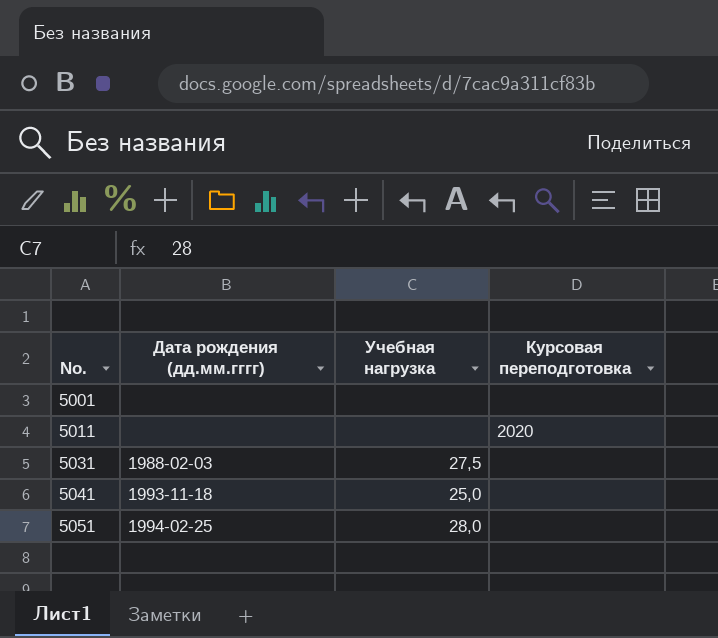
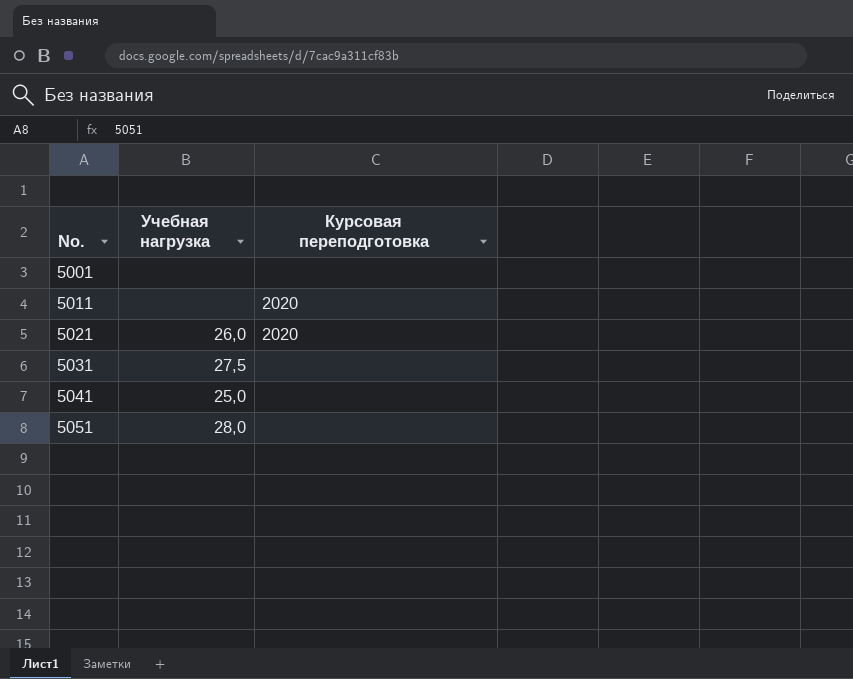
column Дата рождения (дд.мм.гггг) | position: 2 -> none
row 5021: none -> 26,0 | 2020

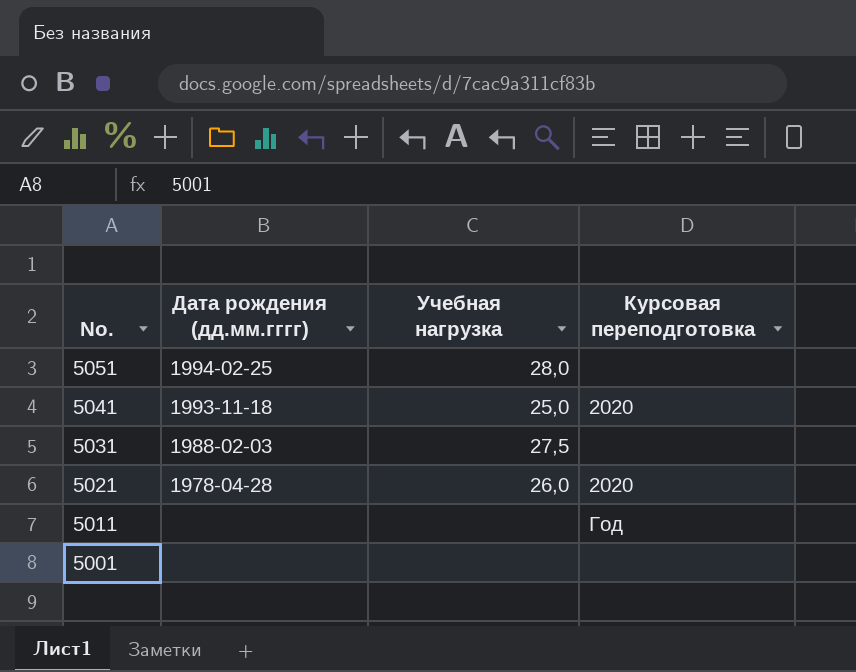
row order: No. ascending -> No. descending
column Дата рождения (дд.мм.гггг) | position: none -> 2
5041 | Курсовая переподготовка: none -> 2020
5011 | Курсовая переподготовка: 2020 -> Год

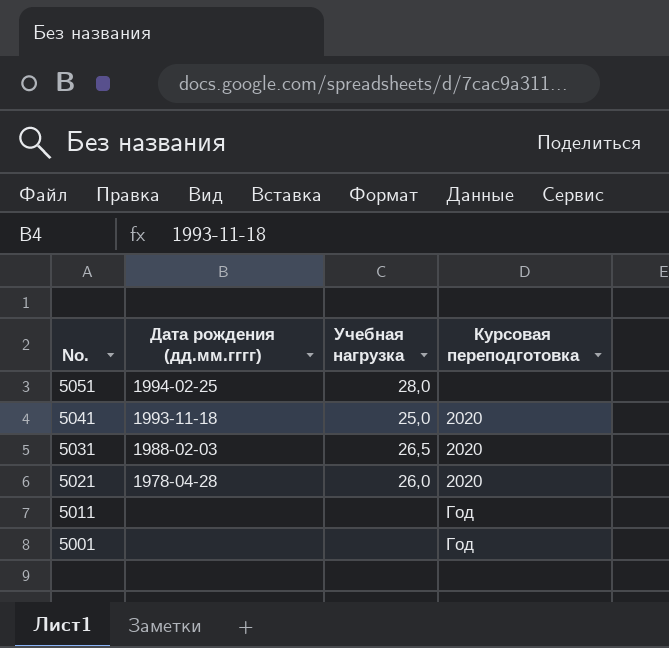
5031 | Учебная нагрузка: 27,5 -> 26,5
5031 | Курсовая переподготовка: none -> 2020
5001 | Курсовая переподготовка: none -> Год

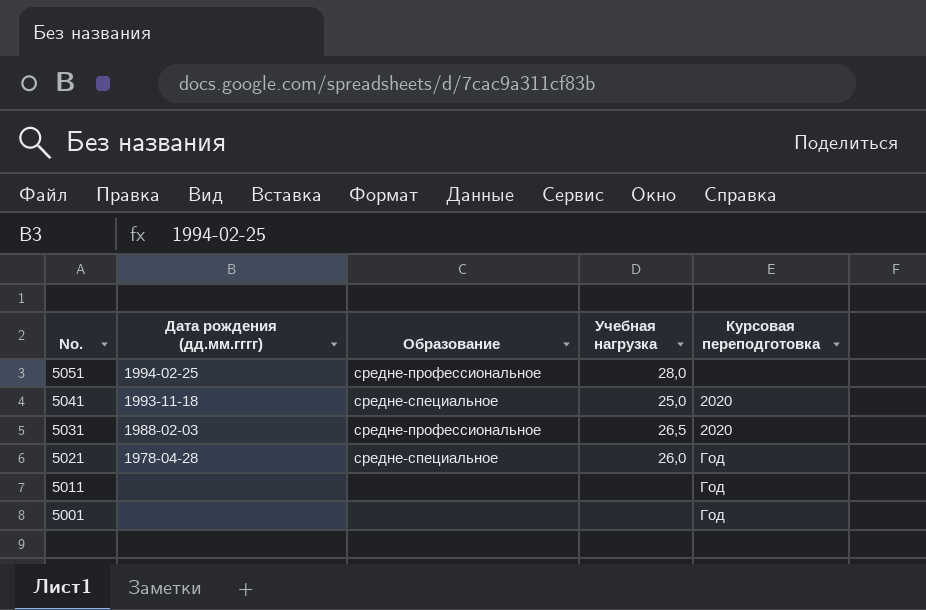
column Образование | position: none -> 3
5021 | Курсовая переподготовка: 2020 -> Год

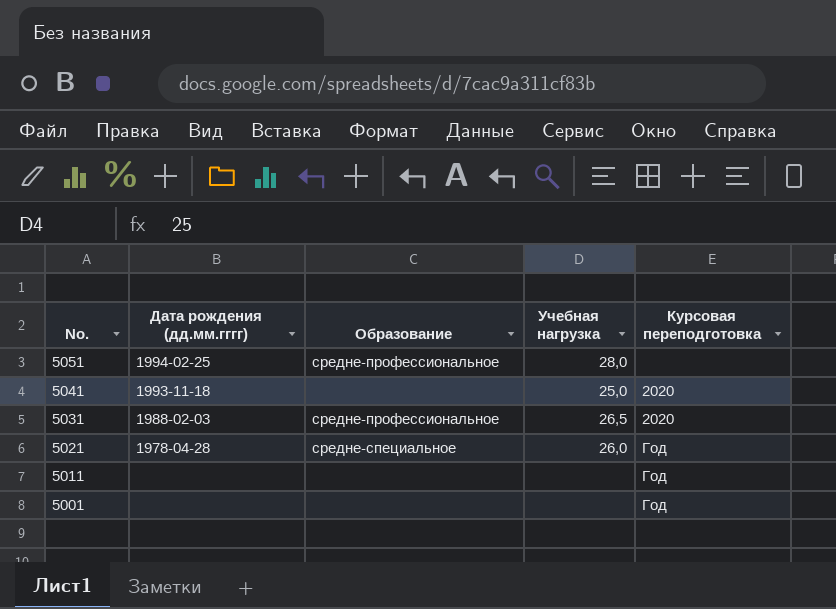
5041 | Образование: средне-специальное -> none

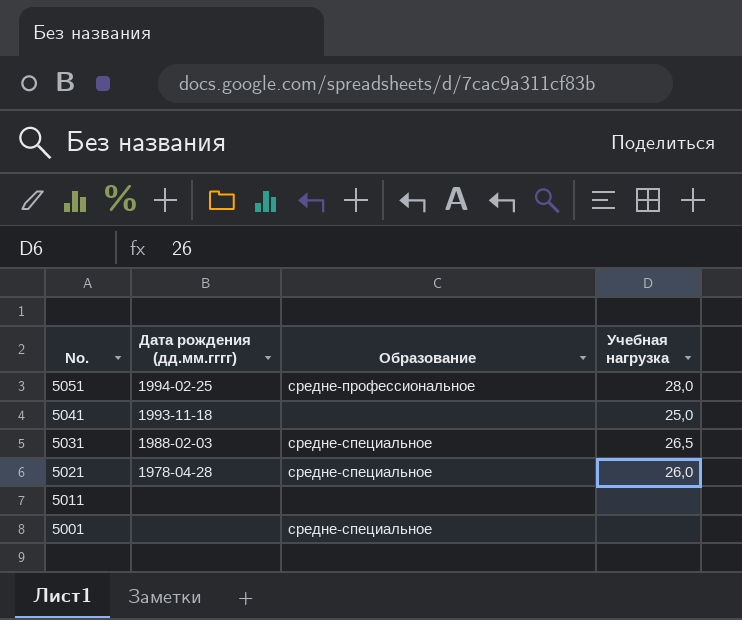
column Курсовая переподготовка | position: 5 -> none
5031 | Образование: средне-профессиональное -> средне-специальное
5001 | Образование: none -> средне-специальное

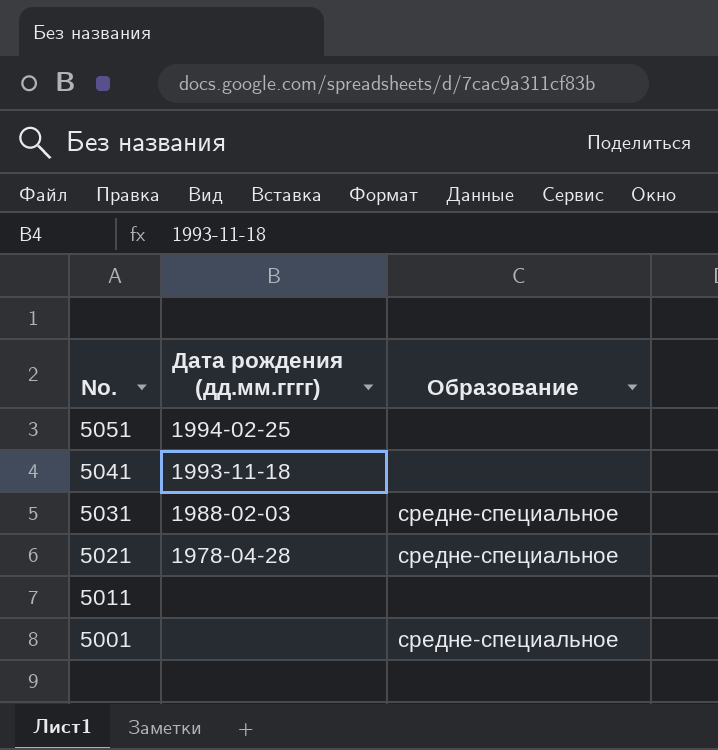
column Учебная нагрузка | position: 4 -> none
5051 | Образование: средне-профессиональное -> none

